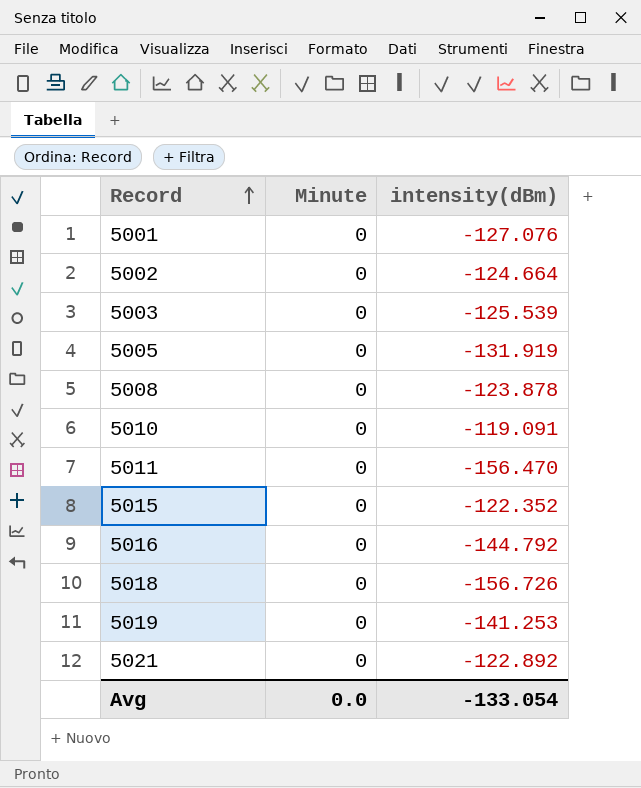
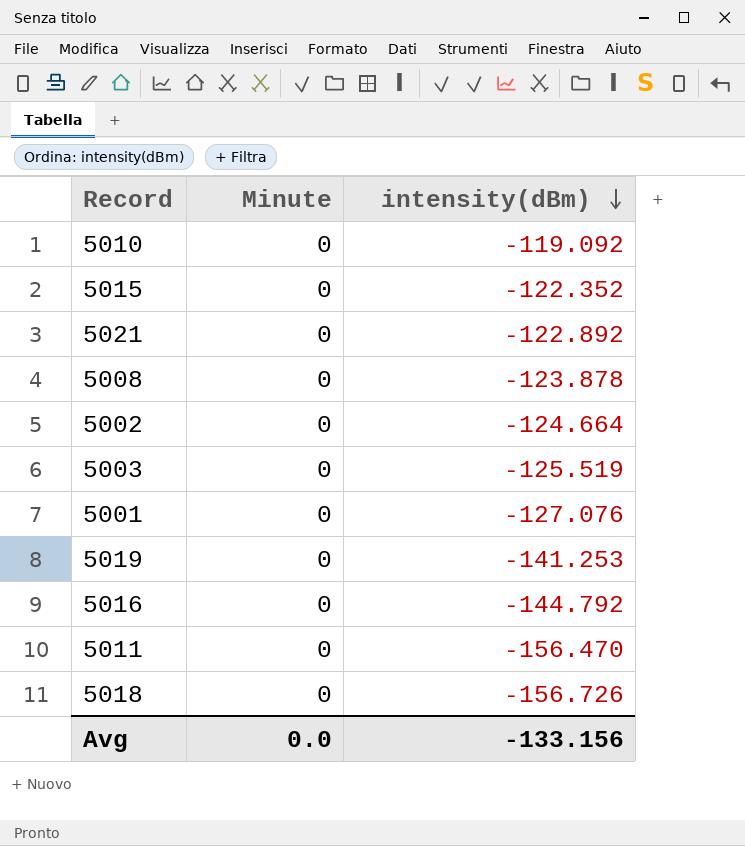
row order: Record ascending -> intensity(dBm) descending
row 5005: 0 | -131.919 -> none
5010 | intensity(dBm): -119.091 -> -119.092
5003 | intensity(dBm): -125.539 -> -125.519
Avg | intensity(dBm): -133.054 -> -133.156

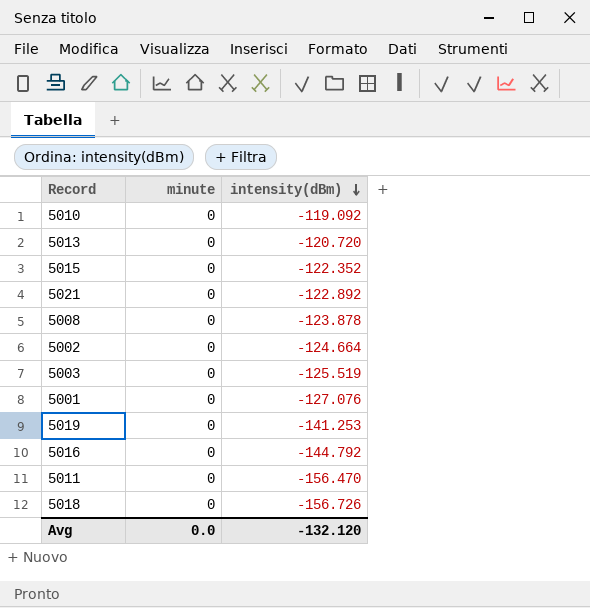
column name: Minute -> minute
row 5013: none -> 0 | -120.720
Avg | intensity(dBm): -133.156 -> -132.120

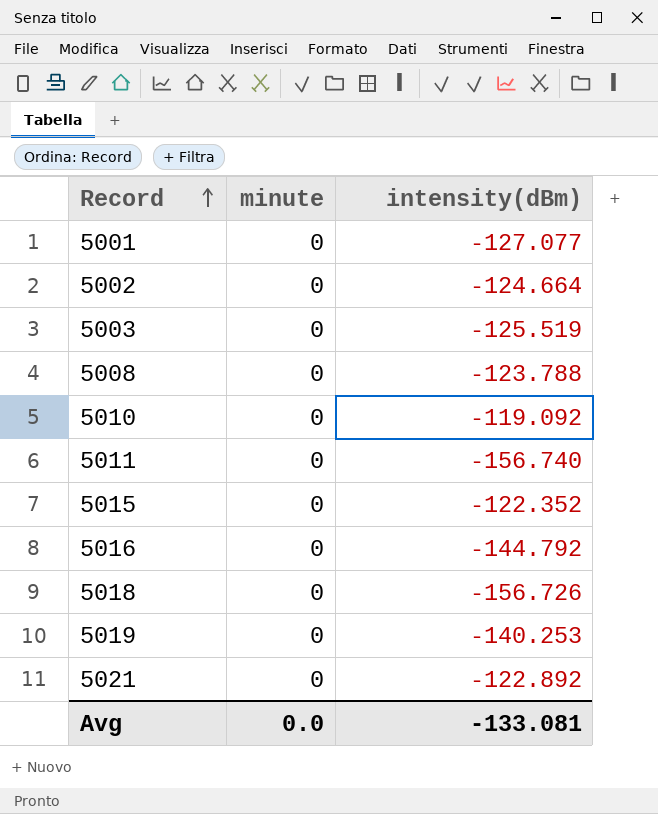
row order: intensity(dBm) descending -> Record ascending
row 5013: 0 | -120.720 -> none
5001 | intensity(dBm): -127.076 -> -127.077
5008 | intensity(dBm): -123.878 -> -123.788
5011 | intensity(dBm): -156.470 -> -156.740
5019 | intensity(dBm): -141.253 -> -140.253
Avg | intensity(dBm): -132.120 -> -133.081

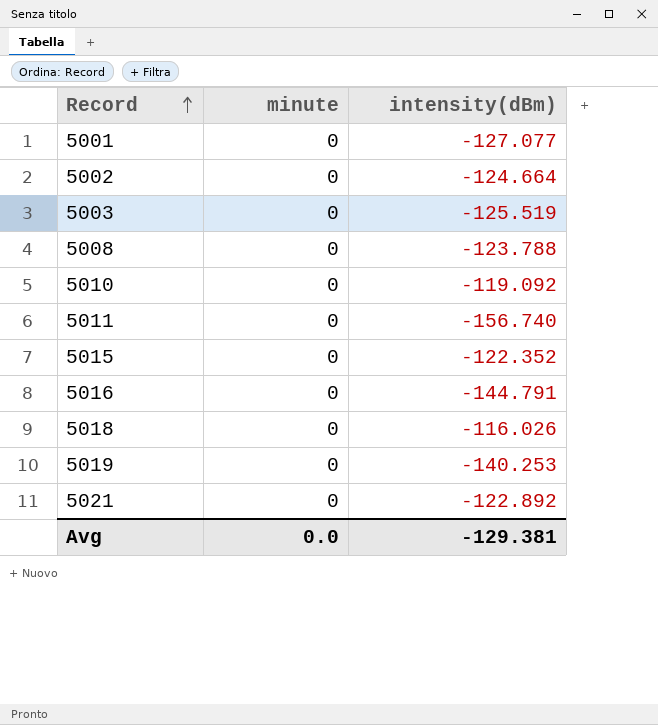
5016 | intensity(dBm): -144.792 -> -144.791
5018 | intensity(dBm): -156.726 -> -116.026
Avg | intensity(dBm): -133.081 -> -129.381

